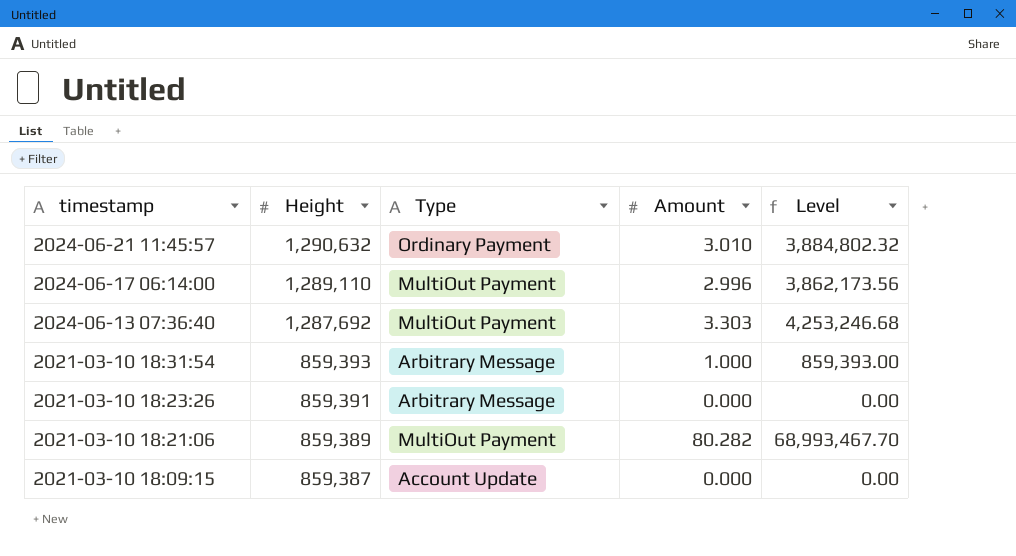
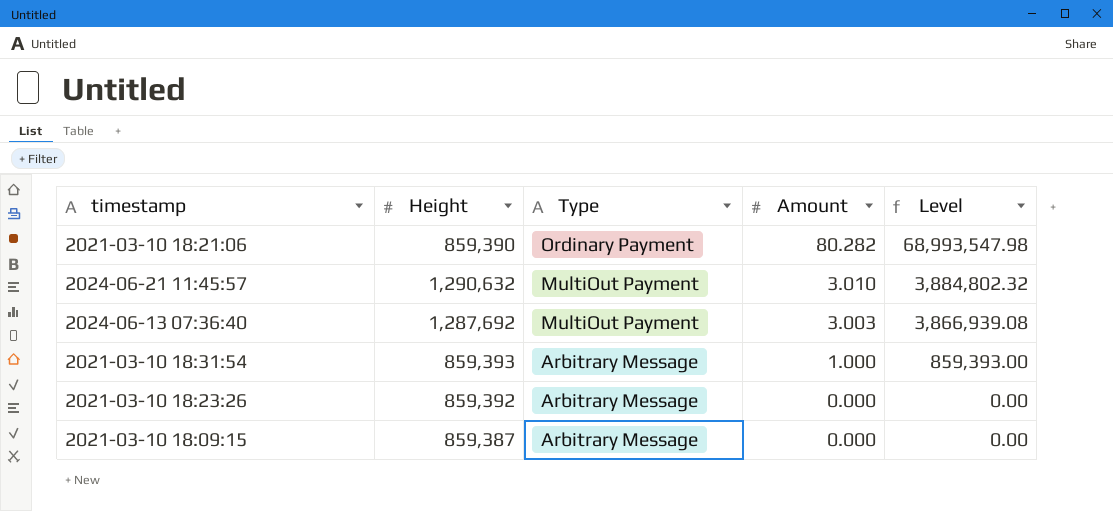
row order: timestamp descending -> Type descending
row 2024-06-17 06:14:00: 1,289,110 | MultiOut Payment | 2.996 | 3,862,173.56 -> none
2021-03-10 18:21:06 | Height: 859,389 -> 859,390
2021-03-10 18:21:06 | Type: MultiOut Payment -> Ordinary Payment
2021-03-10 18:21:06 | Level: 68,993,467.70 -> 68,993,547.98
2024-06-21 11:45:57 | Type: Ordinary Payment -> MultiOut Payment
2024-06-13 07:36:40 | Amount: 3.303 -> 3.003
2024-06-13 07:36:40 | Level: 4,253,246.68 -> 3,866,939.08
2021-03-10 18:23:26 | Height: 859,391 -> 859,392
2021-03-10 18:09:15 | Type: Account Update -> Arbitrary Message

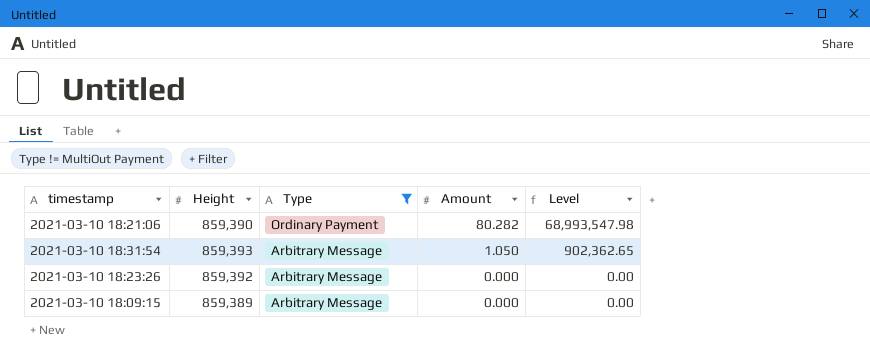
filter: none -> Type != MultiOut Payment
2021-03-10 18:31:54 | Amount: 1.000 -> 1.050
2021-03-10 18:31:54 | Level: 859,393.00 -> 902,362.65
2021-03-10 18:09:15 | Height: 859,387 -> 859,389

